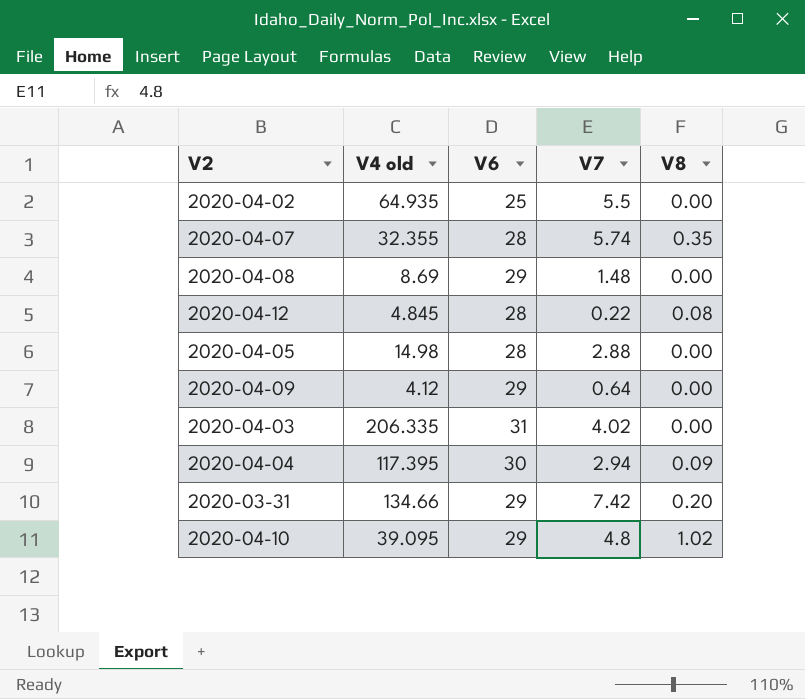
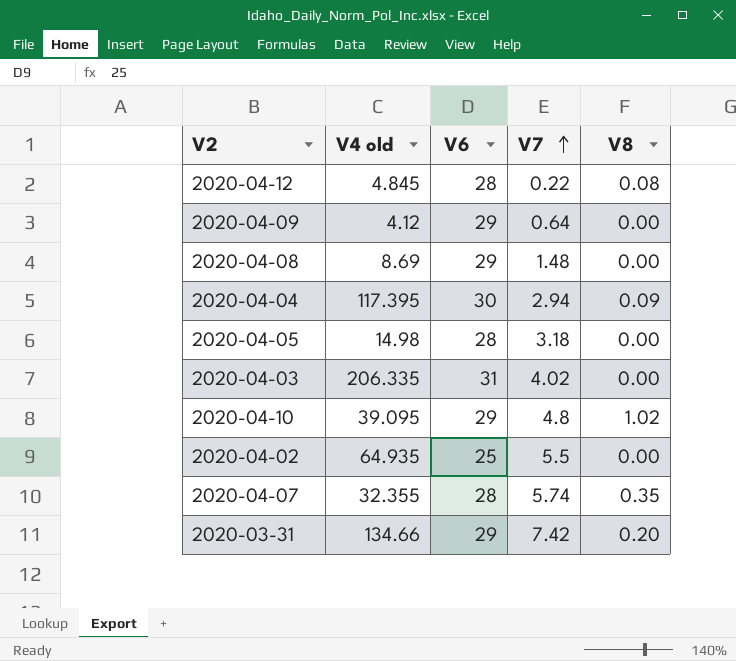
row order: none -> V7 ascending
2020-04-05 | V7: 2.88 -> 3.18

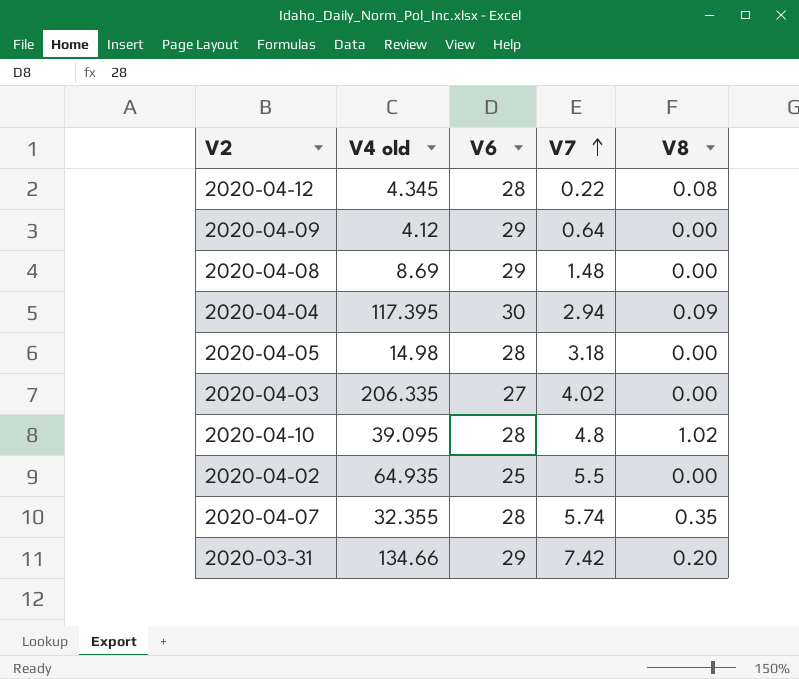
2020-04-12 | V4 old: 4.845 -> 4.345
2020-04-03 | V6: 31 -> 27
2020-04-10 | V6: 29 -> 28

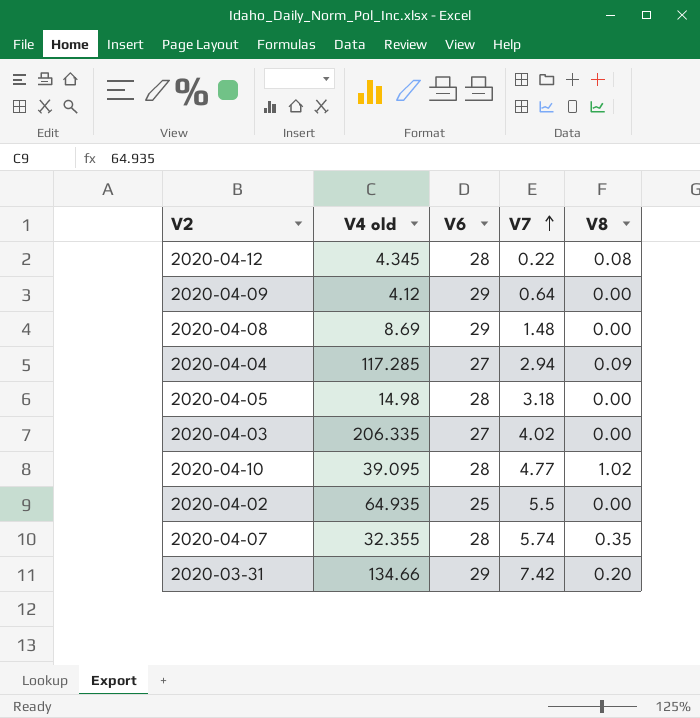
2020-04-04 | V4 old: 117.395 -> 117.285
2020-04-04 | V6: 30 -> 27
2020-04-10 | V7: 4.8 -> 4.77

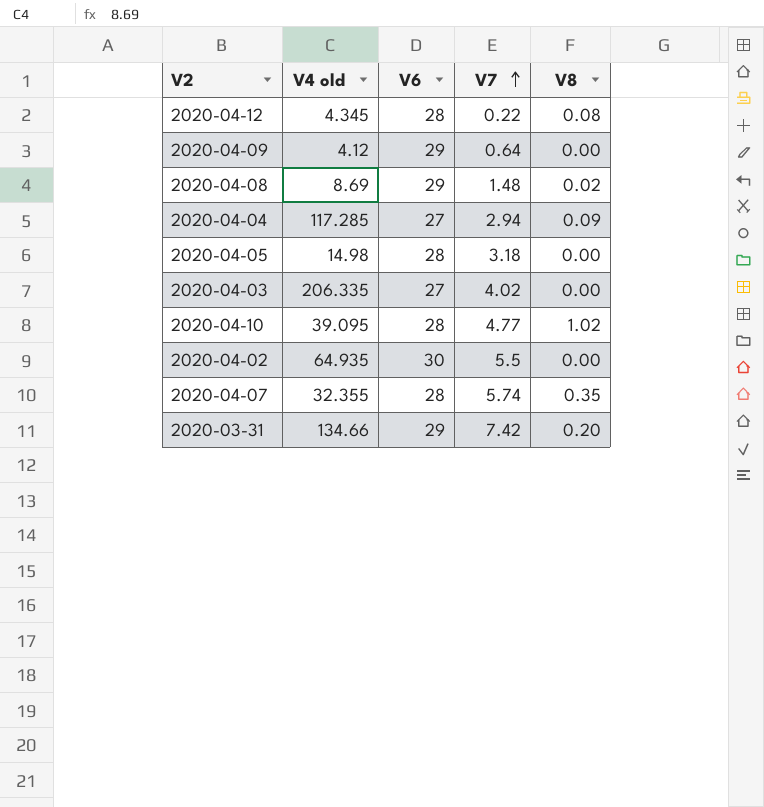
2020-04-08 | V8: 0.00 -> 0.02
2020-04-02 | V6: 25 -> 30

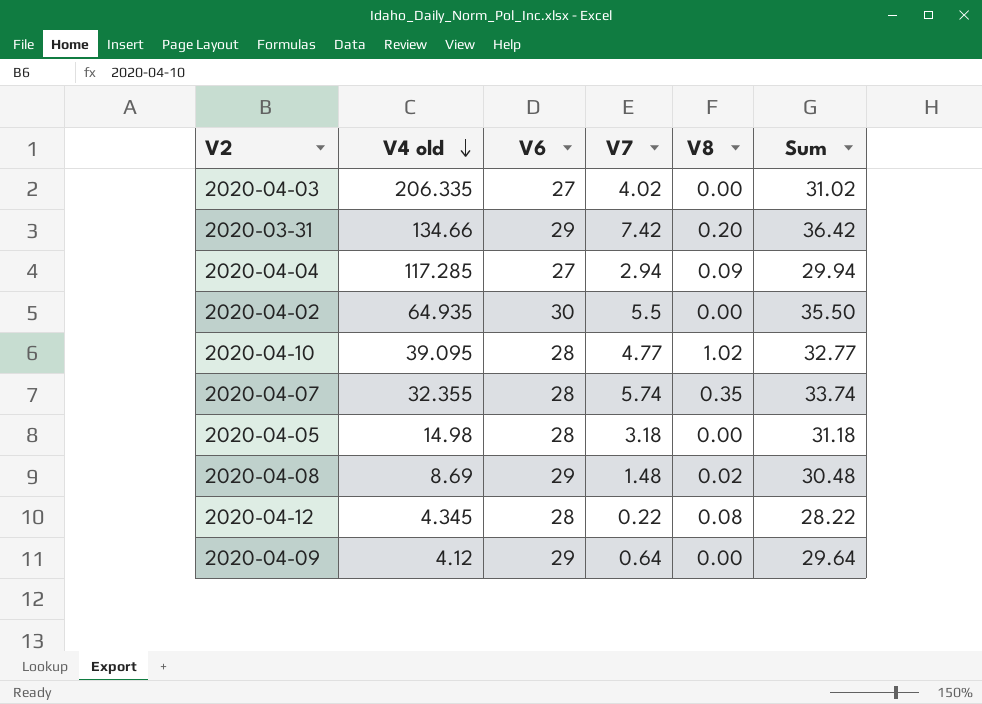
row order: V7 ascending -> V4 old descending
column Sum | formula: none -> [V6] + [V7]

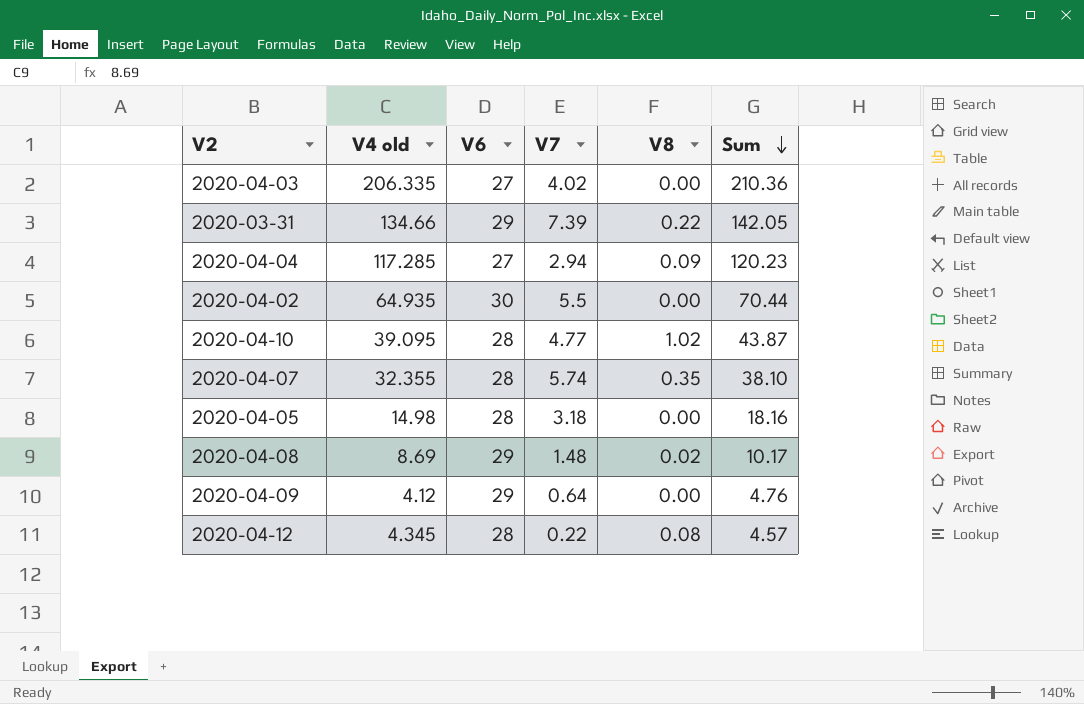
row order: V4 old descending -> Sum descending
column Sum | formula: [V6] + [V7] -> [V4 old] + [V7]
2020-03-31 | V7: 7.42 -> 7.39
2020-03-31 | V8: 0.20 -> 0.22

